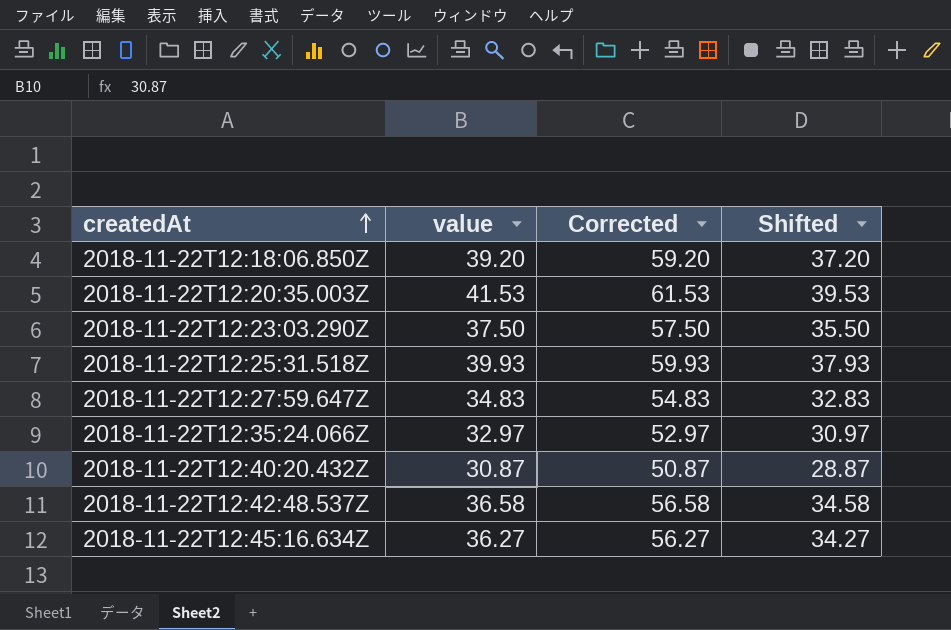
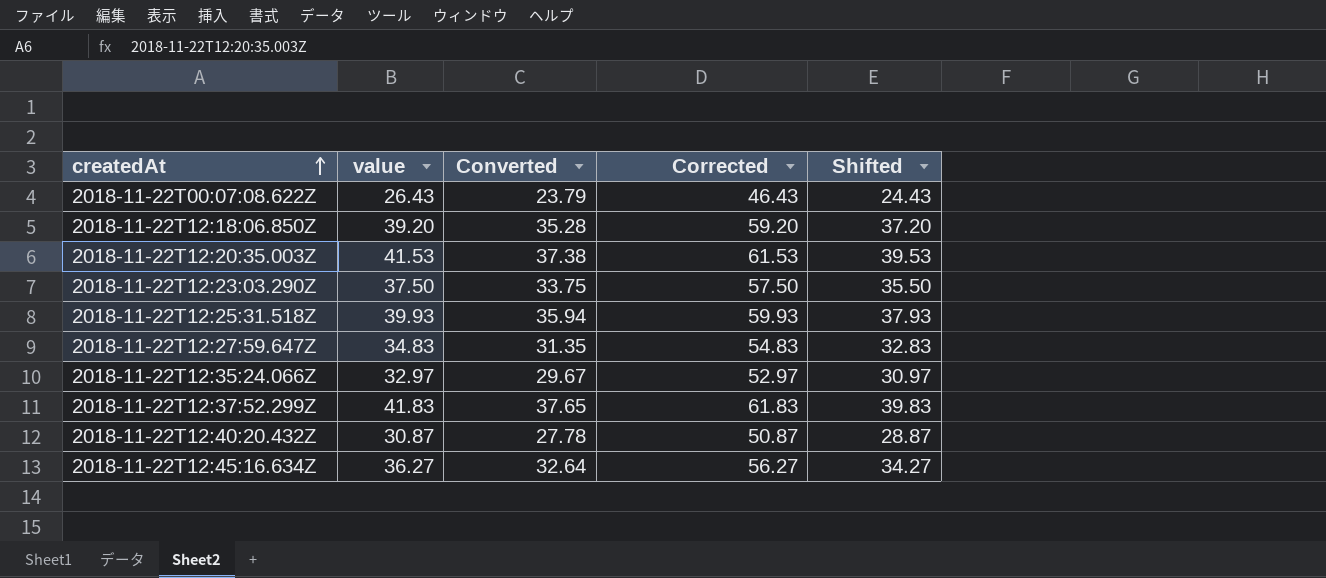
column Converted | formula: none -> [value] * 0.9
row 2018-11-22T12:42:48.537Z: 36.58 | 56.58 | 34.58 -> none
row 2018-11-22T00:07:08.622Z: none -> 26.43 | 23.79 | 46.43 | 24.43
row 2018-11-22T12:37:52.299Z: none -> 41.83 | 37.65 | 61.83 | 39.83

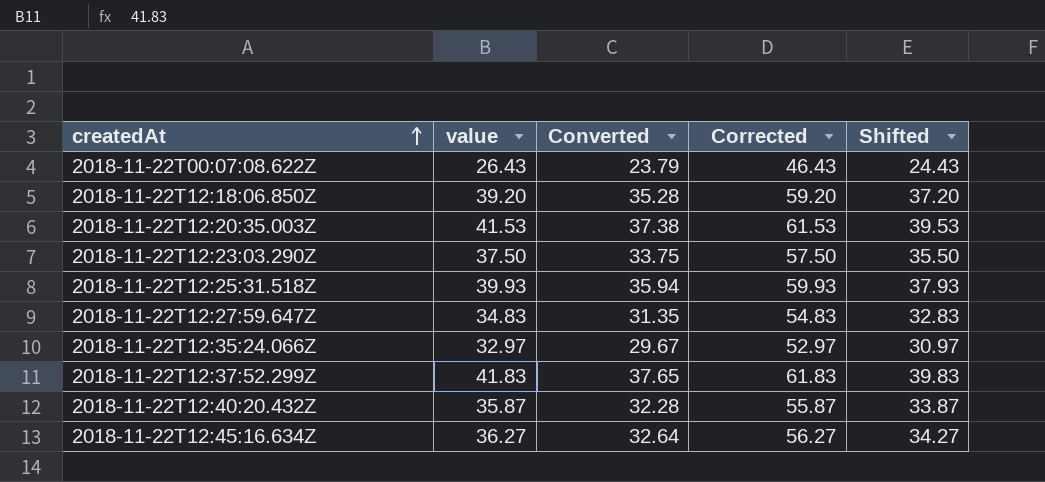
2018-11-22T12:40:20.432Z | value: 30.87 -> 35.87
2018-11-22T12:40:20.432Z | Converted: 27.78 -> 32.28
2018-11-22T12:40:20.432Z | Corrected: 50.87 -> 55.87
2018-11-22T12:40:20.432Z | Shifted: 28.87 -> 33.87

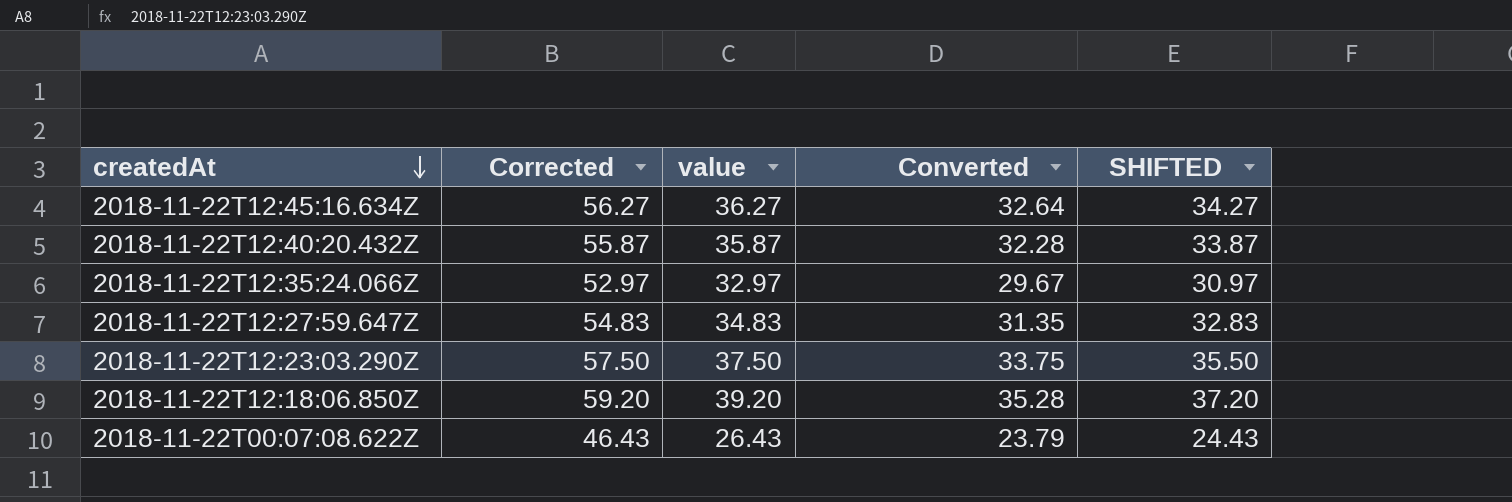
row order: createdAt ascending -> createdAt descending
column Corrected | position: 4 -> 2
column name: Shifted -> SHIFTED
row 2018-11-22T12:20:35.003Z: 41.53 | 37.38 | 61.53 | 39.53 -> none
row 2018-11-22T12:25:31.518Z: 39.93 | 35.94 | 59.93 | 37.93 -> none
row 2018-11-22T12:37:52.299Z: 41.83 | 37.65 | 61.83 | 39.83 -> none

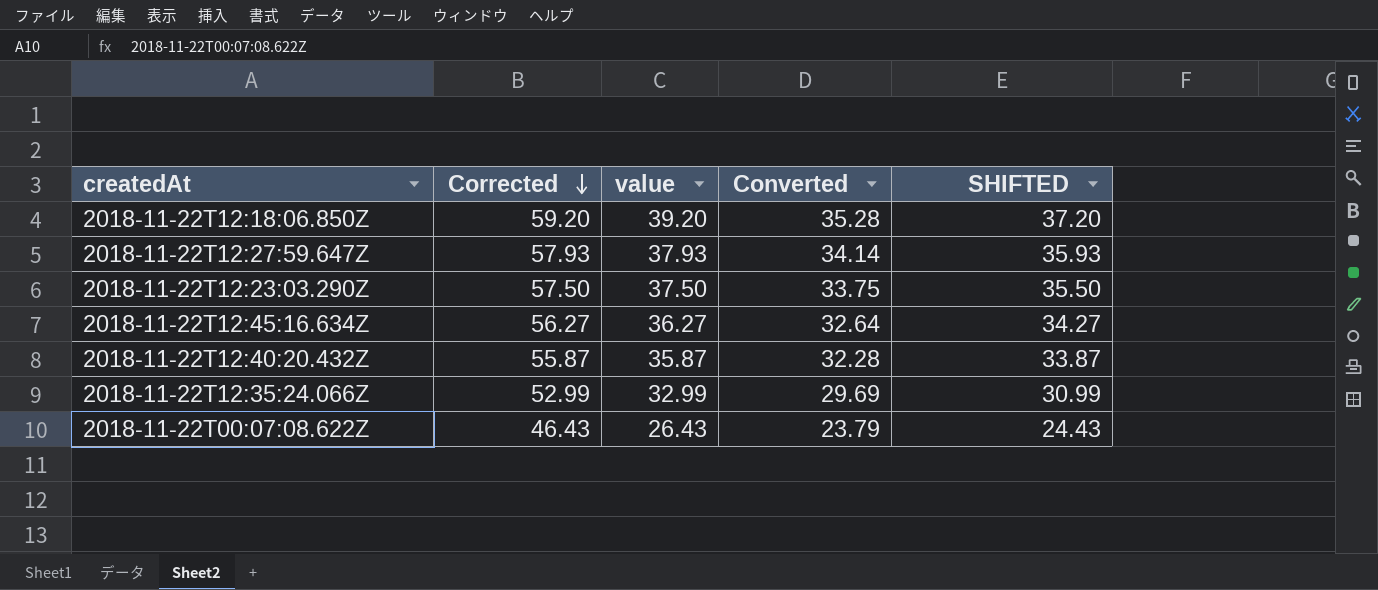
row order: createdAt descending -> Corrected descending
2018-11-22T12:27:59.647Z | Corrected: 54.83 -> 57.93
2018-11-22T12:27:59.647Z | value: 34.83 -> 37.93
2018-11-22T12:27:59.647Z | Converted: 31.35 -> 34.14
2018-11-22T12:27:59.647Z | SHIFTED: 32.83 -> 35.93
2018-11-22T12:35:24.066Z | Corrected: 52.97 -> 52.99
2018-11-22T12:35:24.066Z | value: 32.97 -> 32.99
2018-11-22T12:35:24.066Z | Converted: 29.67 -> 29.69
2018-11-22T12:35:24.066Z | SHIFTED: 30.97 -> 30.99

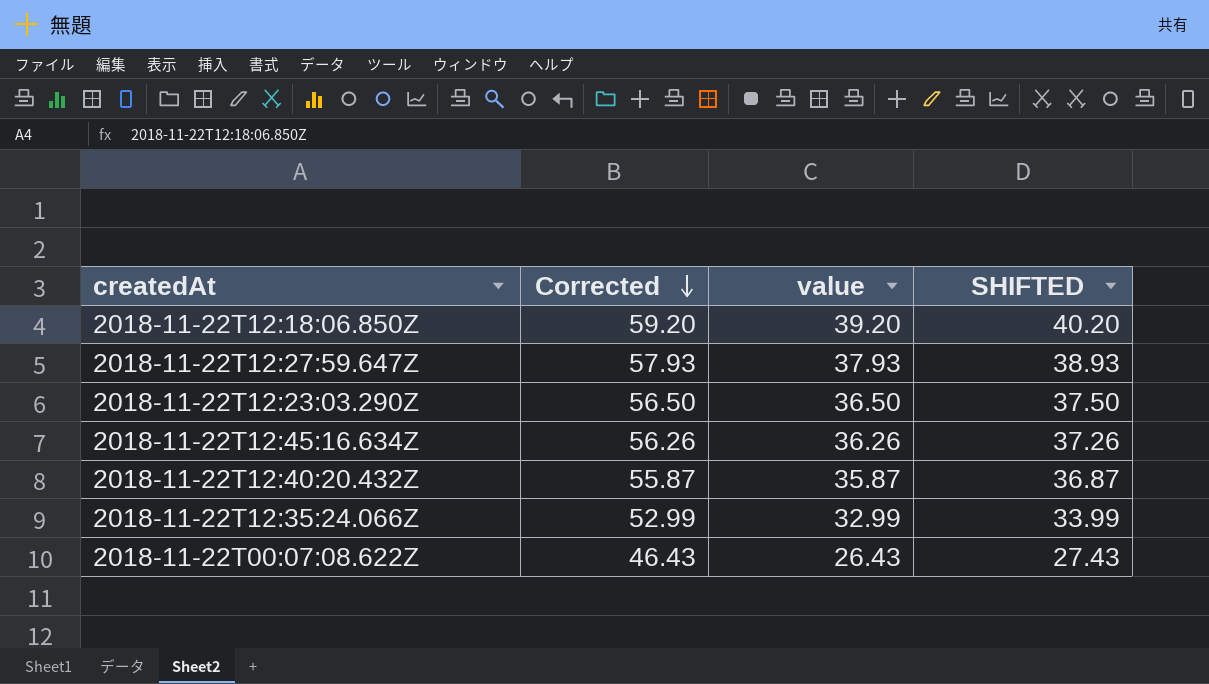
column Converted | formula: [value] * 0.9 -> none
column SHIFTED | formula: [value] - 2 -> [value] + 1
2018-11-22T12:23:03.290Z | Corrected: 57.50 -> 56.50
2018-11-22T12:23:03.290Z | value: 37.50 -> 36.50
2018-11-22T12:45:16.634Z | Corrected: 56.27 -> 56.26
2018-11-22T12:45:16.634Z | value: 36.27 -> 36.26

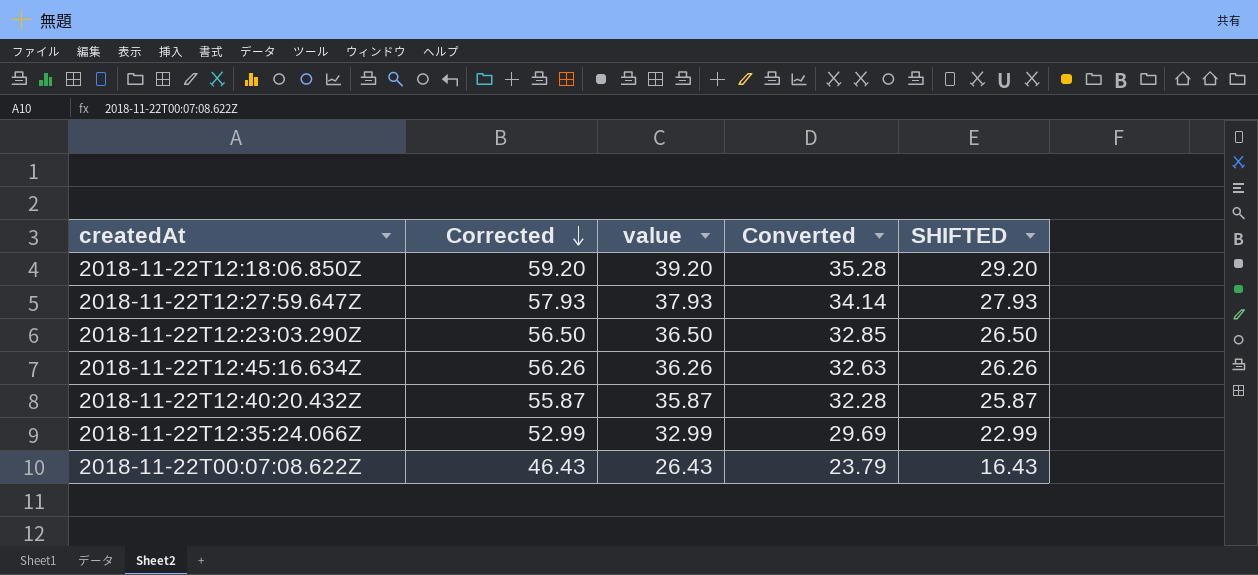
column Converted | formula: none -> [value] * 0.9
column SHIFTED | formula: [value] + 1 -> [value] - 10

